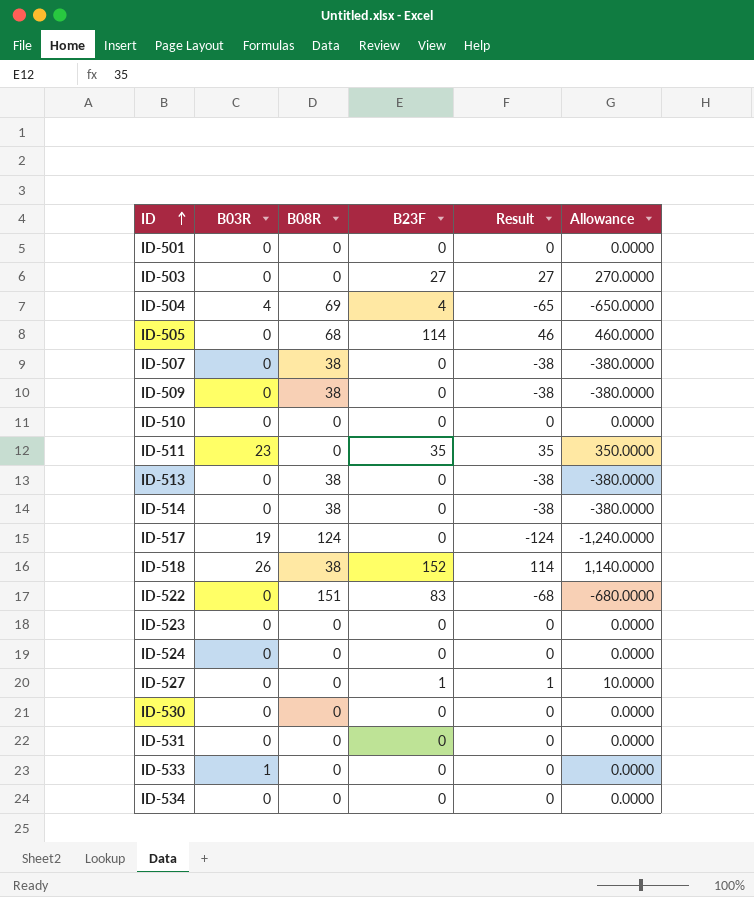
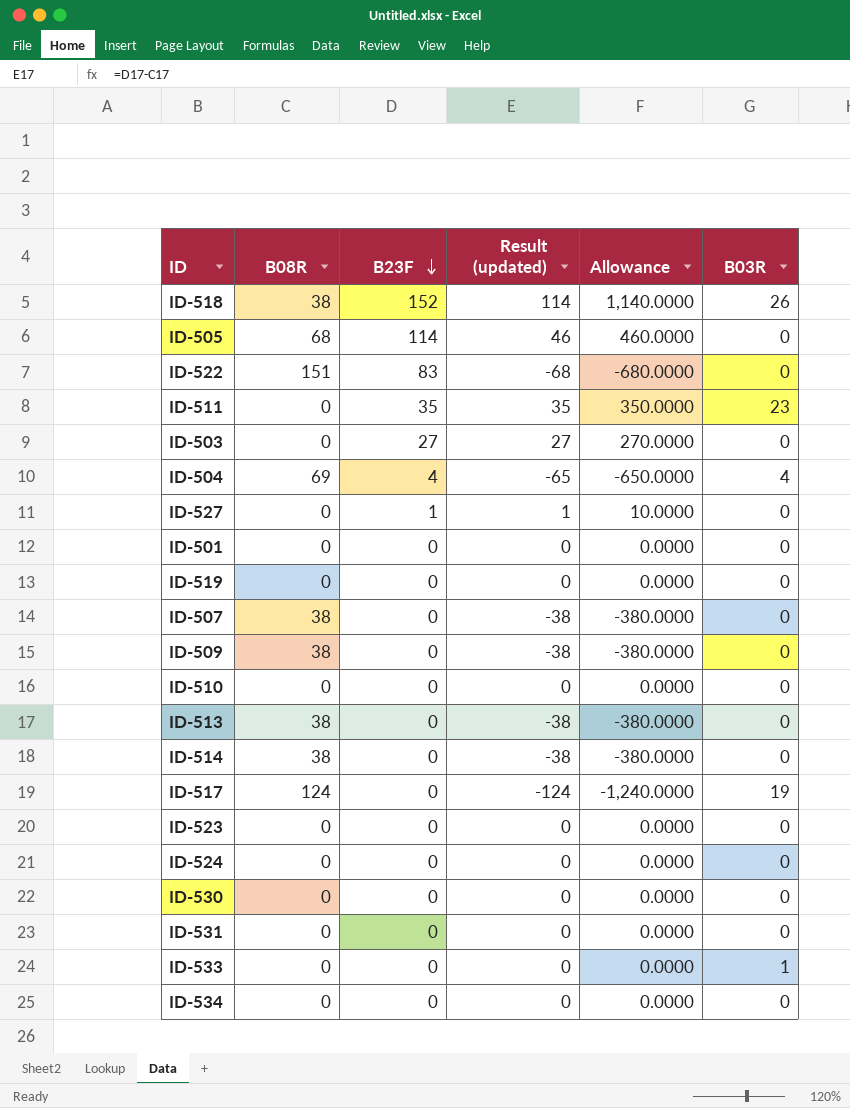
row order: ID ascending -> B23F descending
column name: Result -> Result (updated)
column B03R | position: 2 -> 6
row ID-519: none -> 0 | 0 | 0 | 0.0000 | 0

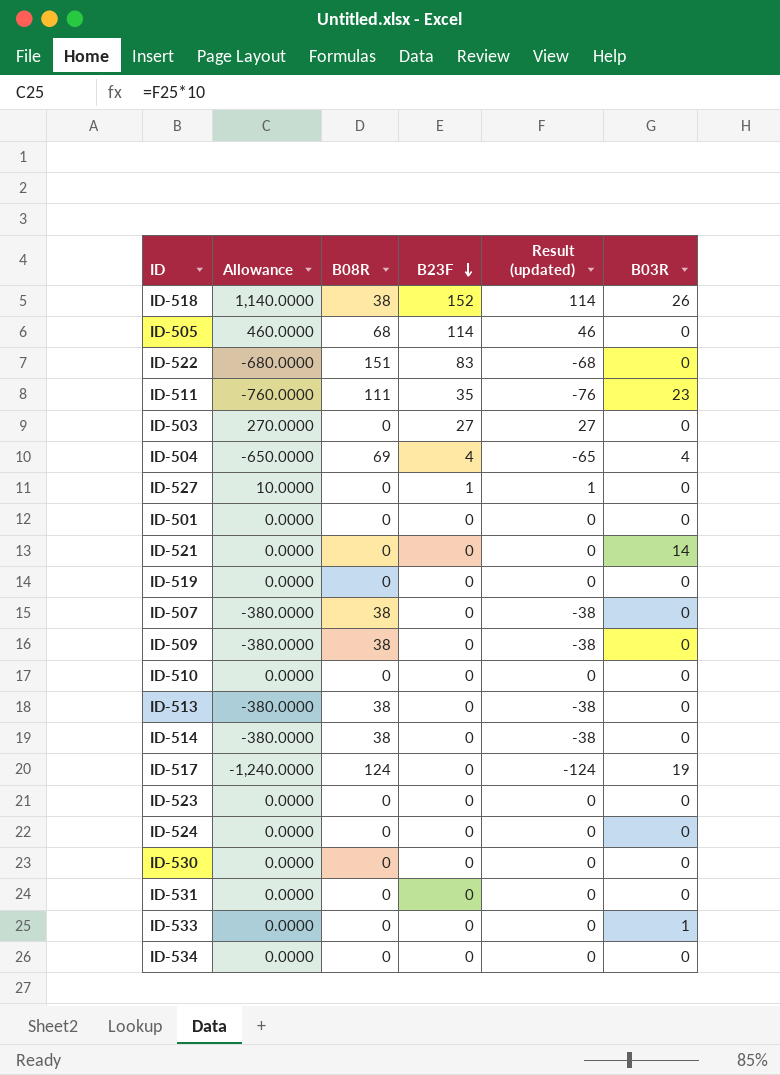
column Allowance | position: 5 -> 2
ID-511 | Allowance: 350.0000 -> -760.0000
ID-511 | B08R: 0 -> 111
ID-511 | Result (updated): 35 -> -76
row ID-521: none -> 0.0000 | 0 | 0 | 0 | 14

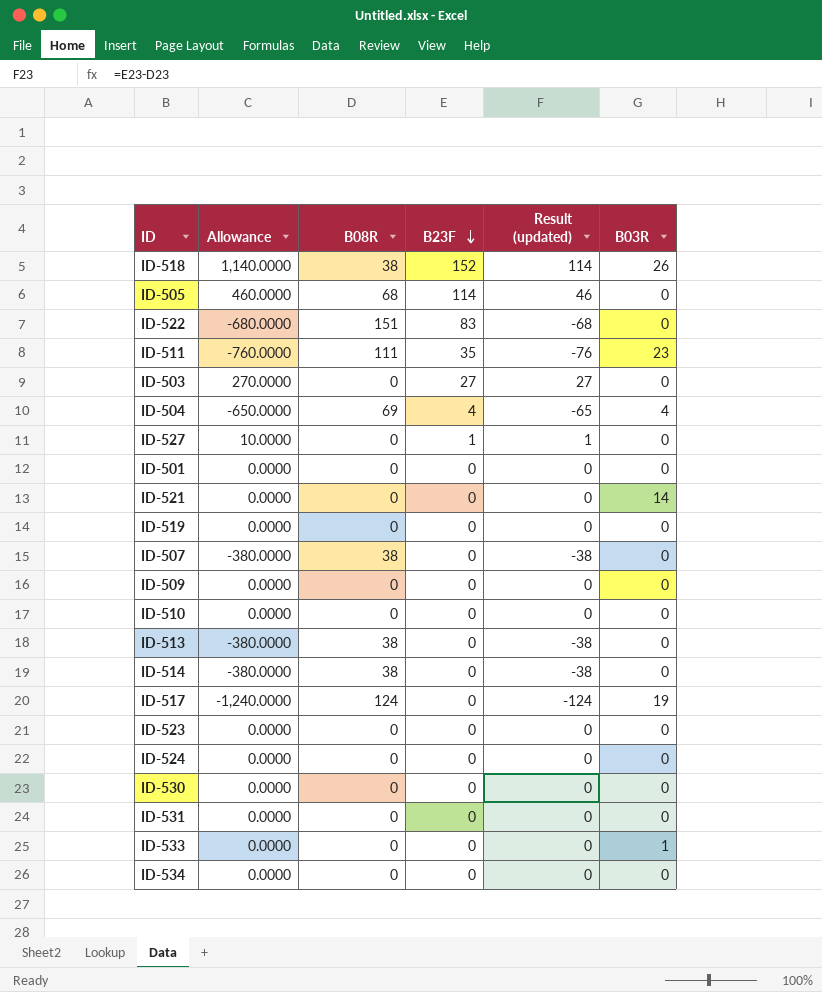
ID-509 | Allowance: -380.0000 -> 0.0000
ID-509 | B08R: 38 -> 0
ID-509 | Result (updated): -38 -> 0

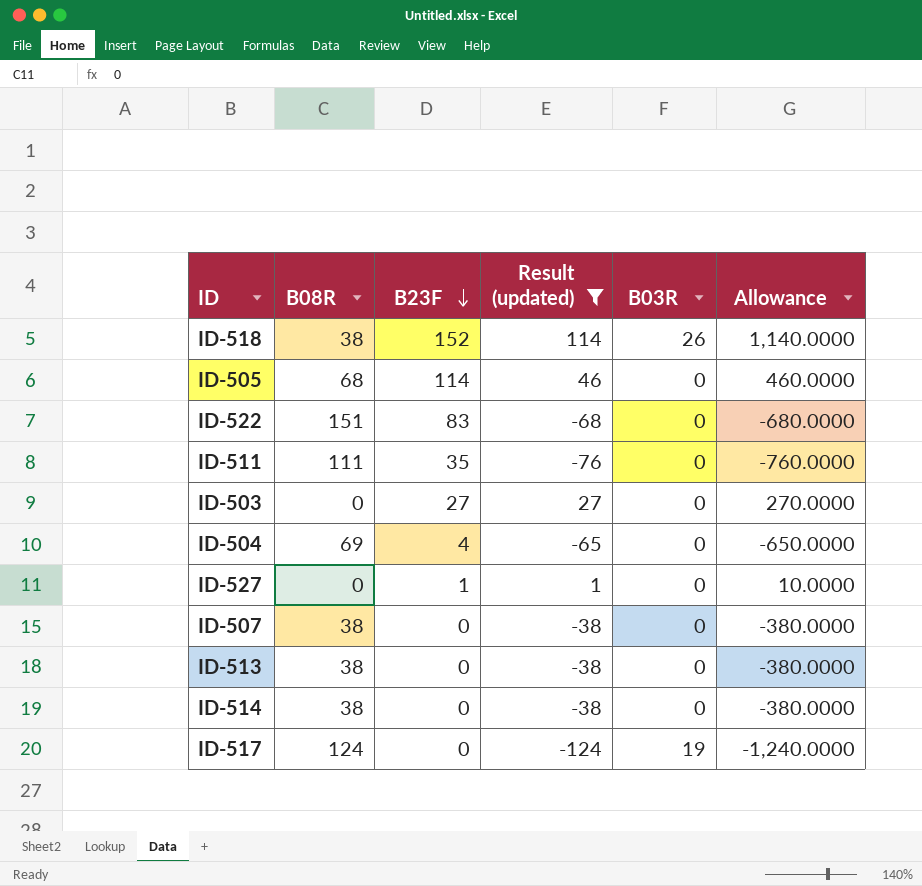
filter: none -> Result (updated) != 0
column Allowance | position: 2 -> 6
ID-511 | B03R: 23 -> 0
ID-504 | B03R: 4 -> 0

